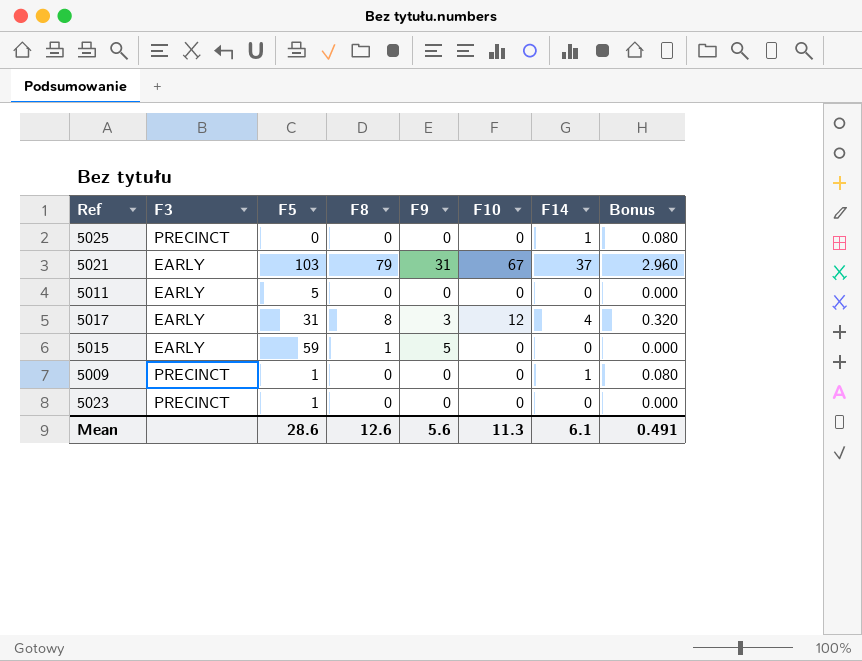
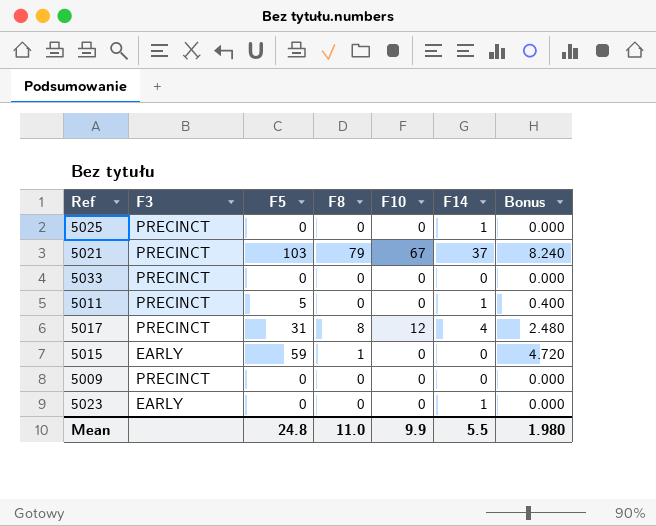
column F9 | position: 5 -> none
column Bonus | formula: [F14] * 0.08 -> [F5] * 0.08
5021 | F3: EARLY -> PRECINCT
row 5033: none -> PRECINCT | 0 | 0 | 0 | 0 | 0.000
5011 | F3: EARLY -> PRECINCT
5011 | F14: 0 -> 1
5017 | F3: EARLY -> PRECINCT
5009 | F5: 1 -> 0
5009 | F14: 1 -> 0
5023 | F3: PRECINCT -> EARLY
5023 | F5: 1 -> 0
5023 | F14: 0 -> 1
Mean | F5: 28.6 -> 24.8
Mean | F8: 12.6 -> 11.0
Mean | F10: 11.3 -> 9.9
Mean | F14: 6.1 -> 5.5
Mean | Bonus: 0.491 -> 1.980

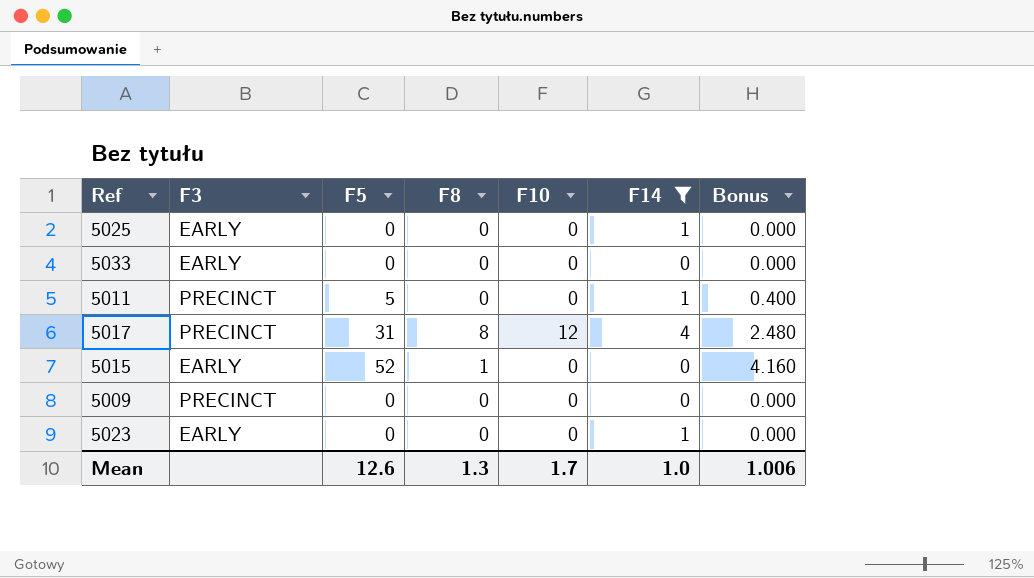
filter: none -> F14 != 37
5025 | F3: PRECINCT -> EARLY
5033 | F3: PRECINCT -> EARLY
5015 | F5: 59 -> 52
5015 | Bonus: 4.720 -> 4.160
Mean | F5: 24.8 -> 12.6
Mean | F8: 11.0 -> 1.3
Mean | F10: 9.9 -> 1.7
Mean | F14: 5.5 -> 1.0
Mean | Bonus: 1.980 -> 1.006

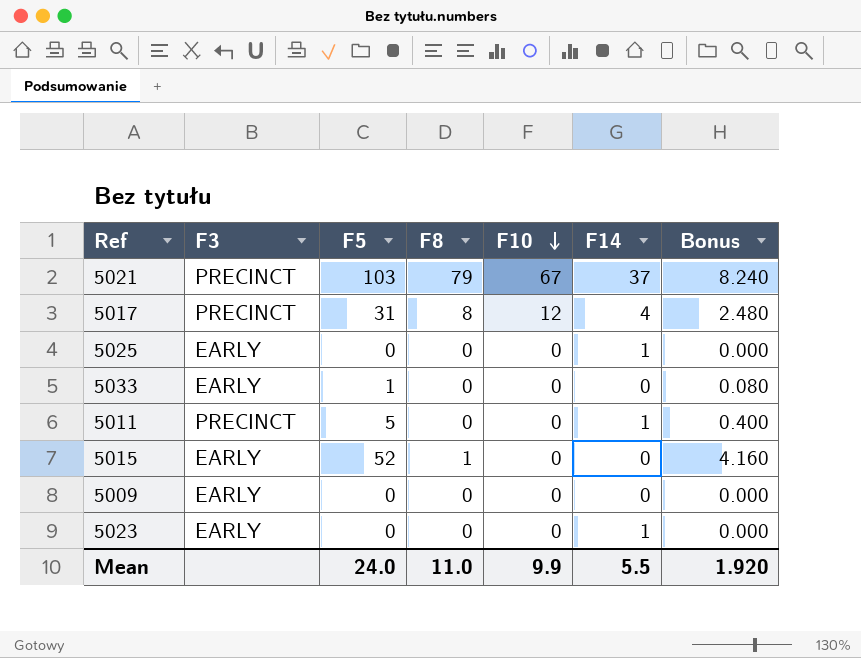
filter: F14 != 37 -> none
row order: none -> F10 descending
5033 | F5: 0 -> 1
5033 | Bonus: 0.000 -> 0.080
5009 | F3: PRECINCT -> EARLY
Mean | F5: 12.6 -> 24.0
Mean | F8: 1.3 -> 11.0
Mean | F10: 1.7 -> 9.9
Mean | F14: 1.0 -> 5.5
Mean | Bonus: 1.006 -> 1.920

